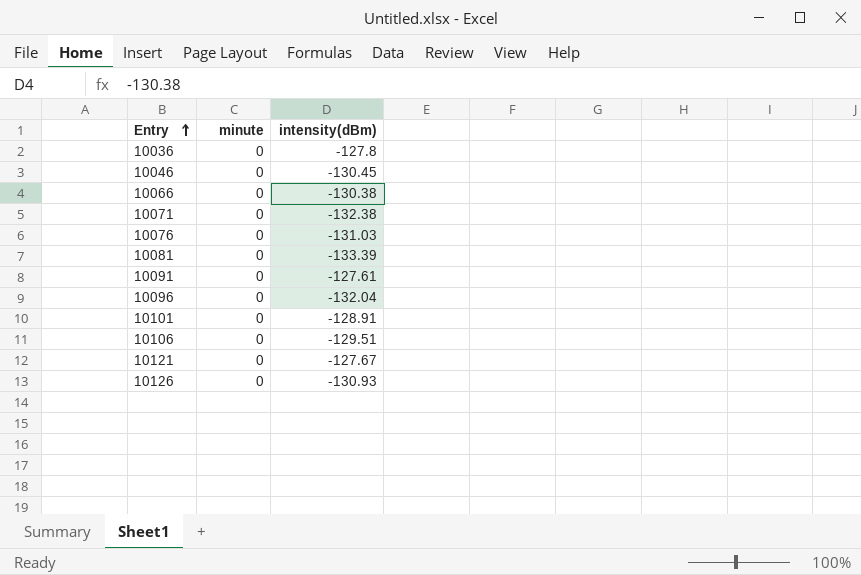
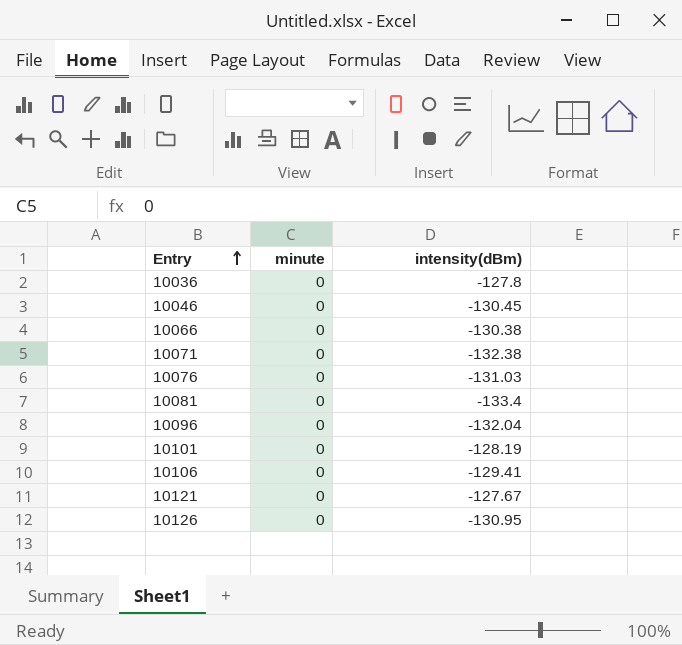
row 10091: 0 | -127.61 -> none
10081 | intensity(dBm): -133.39 -> -133.4
10101 | intensity(dBm): -128.91 -> -128.19
10106 | intensity(dBm): -129.51 -> -129.41
10126 | intensity(dBm): -130.93 -> -130.95

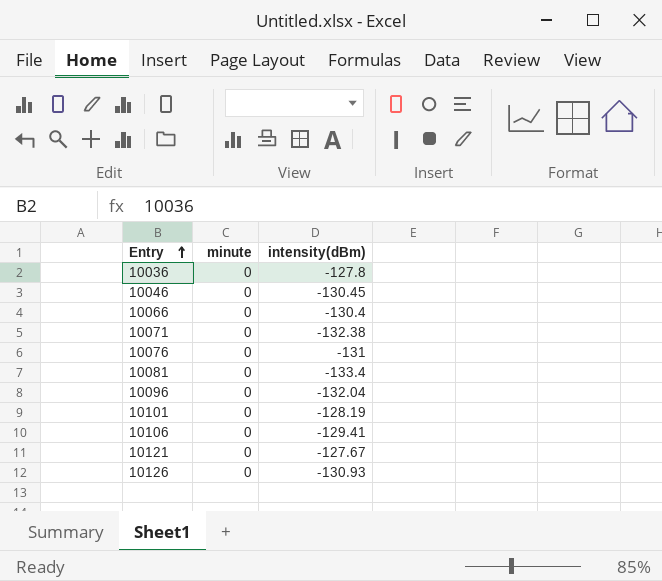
10066 | intensity(dBm): -130.38 -> -130.4
10076 | intensity(dBm): -131.03 -> -131
10126 | intensity(dBm): -130.95 -> -130.93

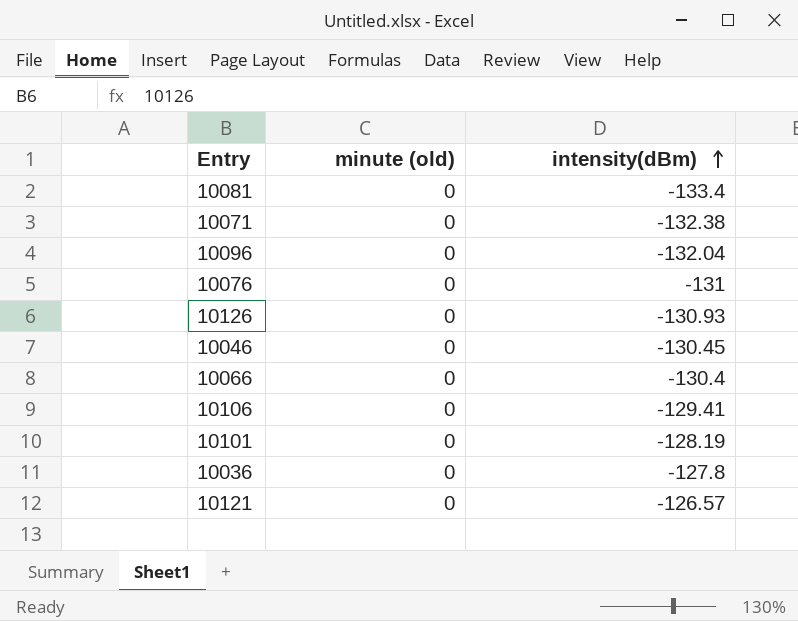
row order: Entry ascending -> intensity(dBm) ascending
column name: minute -> minute (old)
10121 | intensity(dBm): -127.67 -> -126.57

